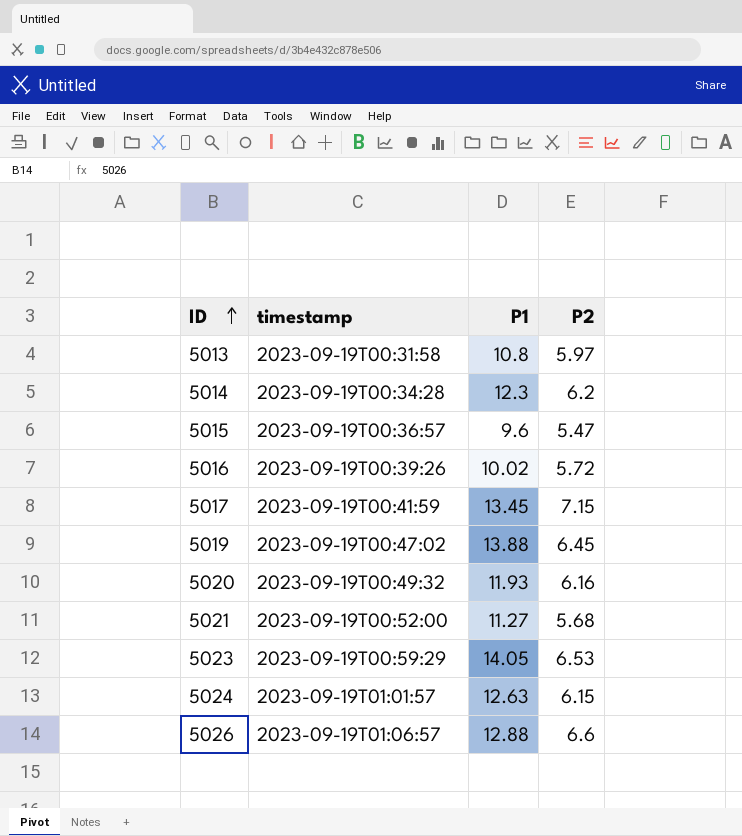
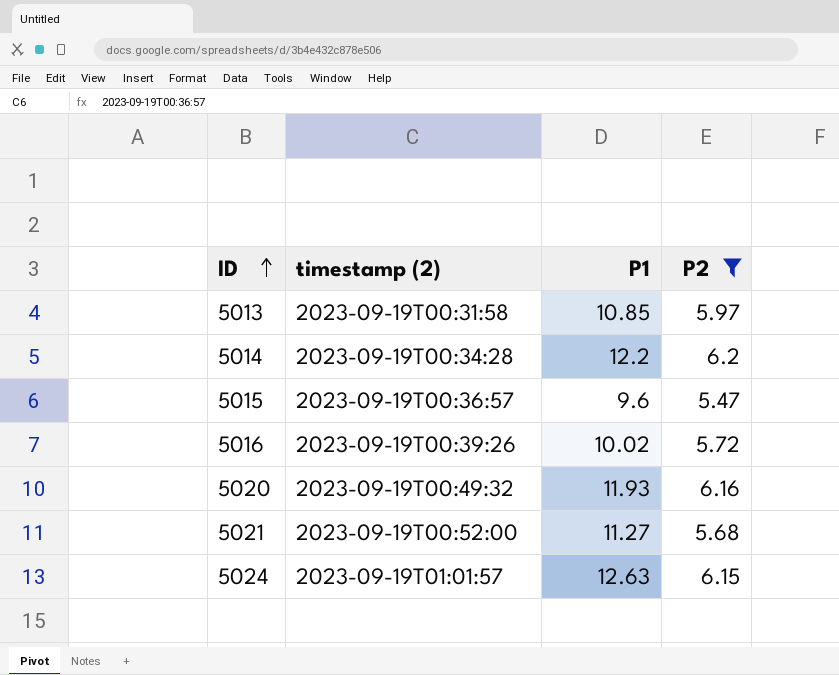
filter: none -> P2 <= 6.2
column name: timestamp -> timestamp (2)
5013 | P1: 10.8 -> 10.85
5014 | P1: 12.3 -> 12.2

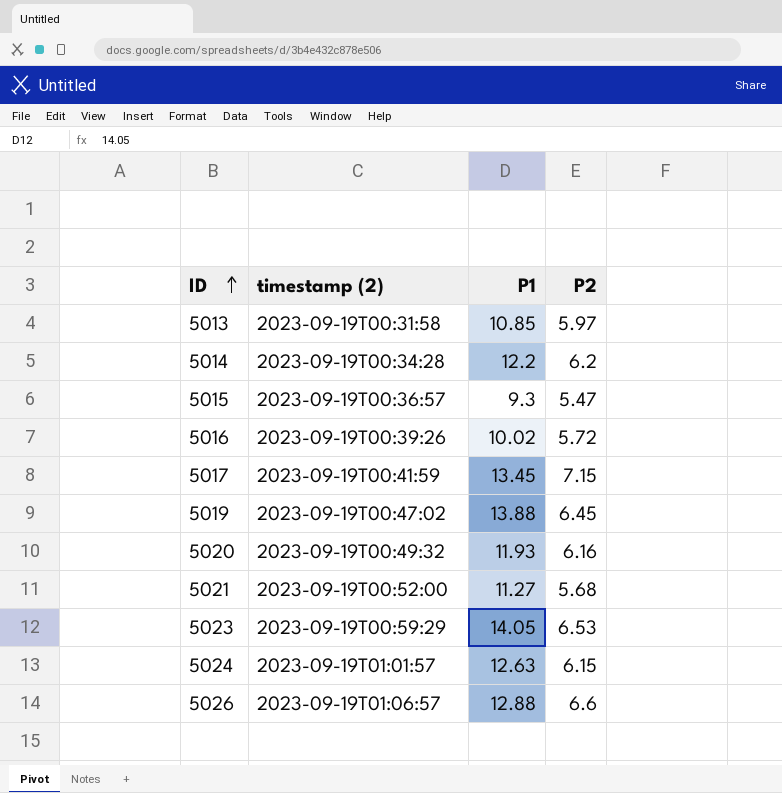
filter: P2 <= 6.2 -> none
5015 | P1: 9.6 -> 9.3

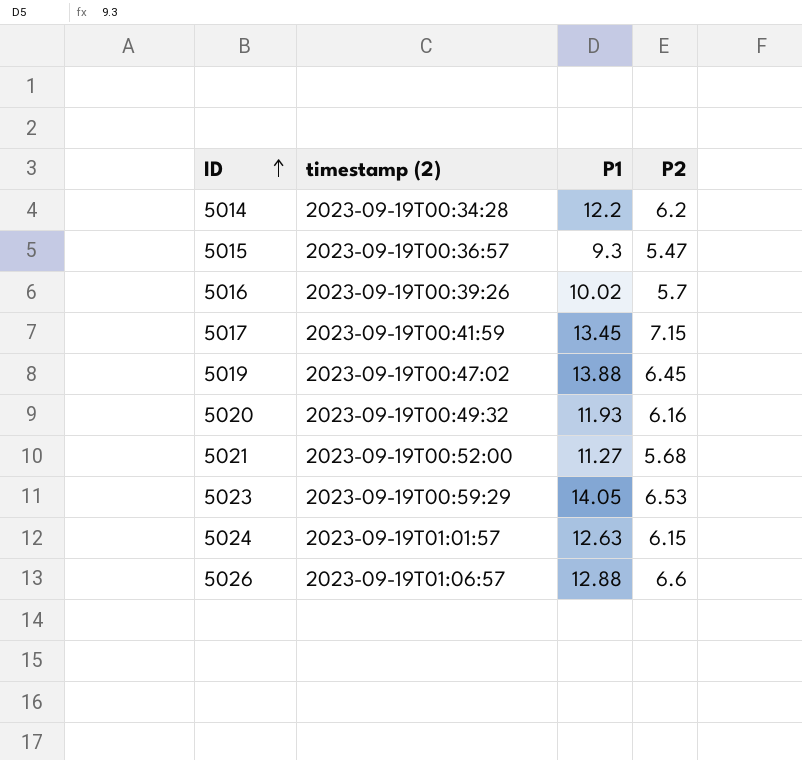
row 5013: 2023-09-19T00:31:58 | 10.85 | 5.97 -> none
5016 | P2: 5.72 -> 5.7

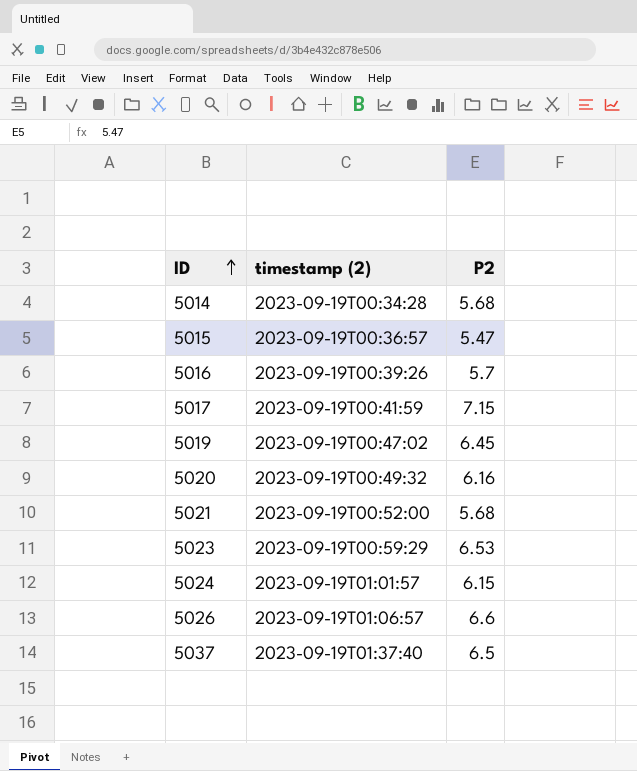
column P1 | position: 3 -> none
5014 | P2: 6.2 -> 5.68
row 5037: none -> 2023-09-19T01:37:40 | 6.5

